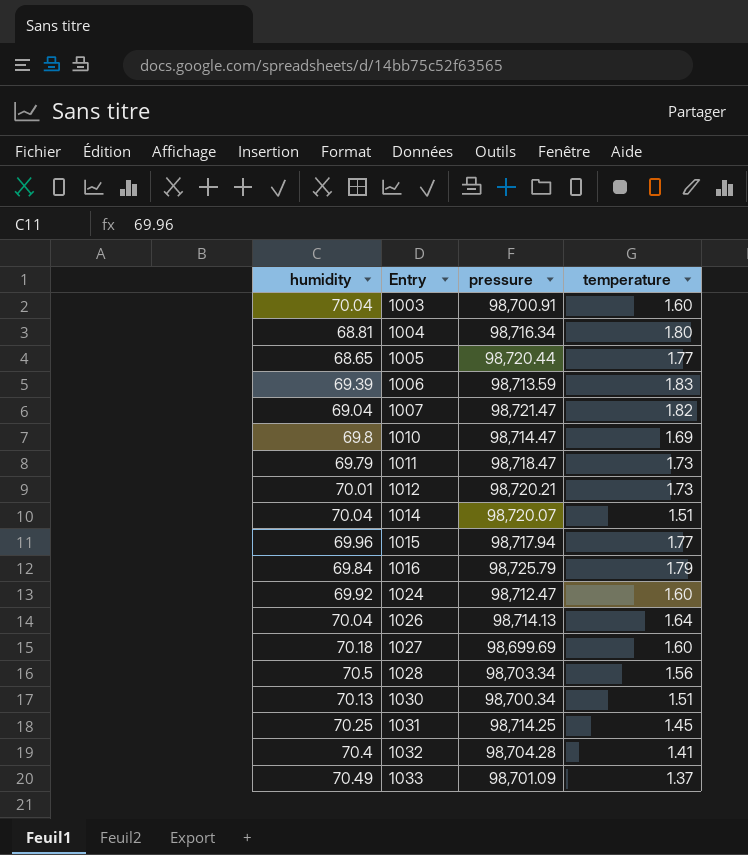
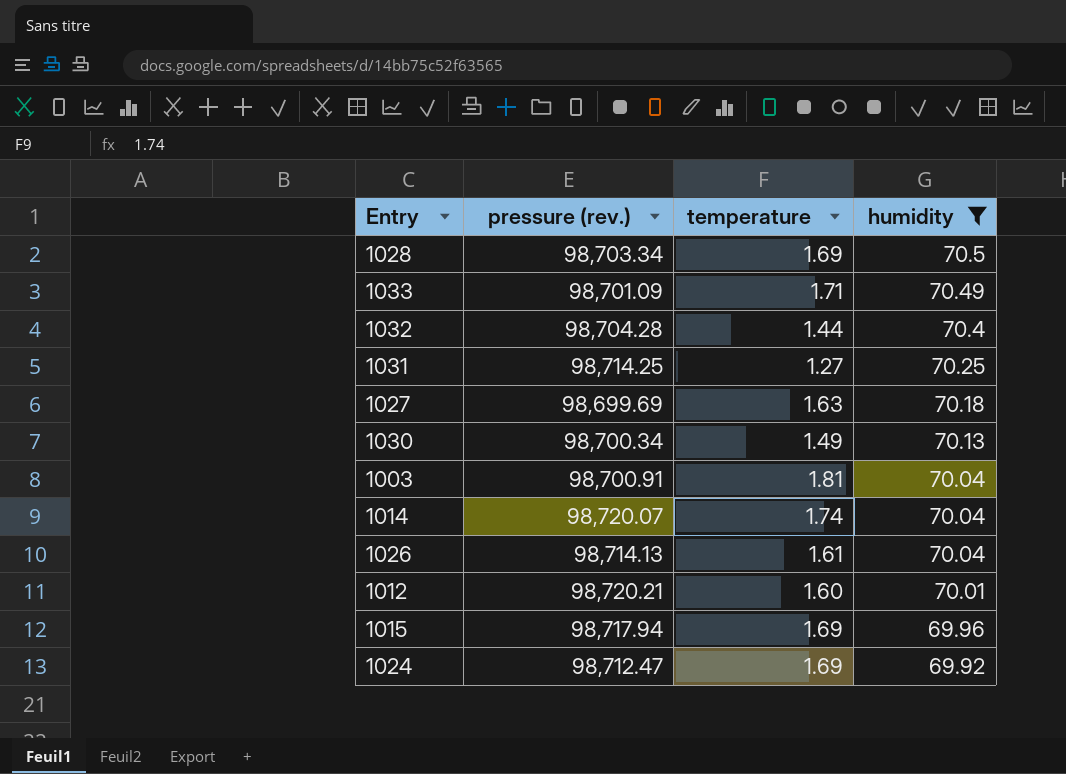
filter: none -> humidity >= 69.92
row order: Entry ascending -> humidity descending
column name: pressure -> pressure (rev.)
column humidity | position: 1 -> 4
1028 | temperature: 1.56 -> 1.69
1033 | temperature: 1.37 -> 1.71
1032 | temperature: 1.41 -> 1.44
1031 | temperature: 1.45 -> 1.27
1027 | temperature: 1.60 -> 1.63
1030 | temperature: 1.51 -> 1.49
1003 | temperature: 1.60 -> 1.81
1014 | temperature: 1.51 -> 1.74
1026 | temperature: 1.64 -> 1.61
1012 | temperature: 1.73 -> 1.60
1015 | temperature: 1.77 -> 1.69
1024 | temperature: 1.60 -> 1.69

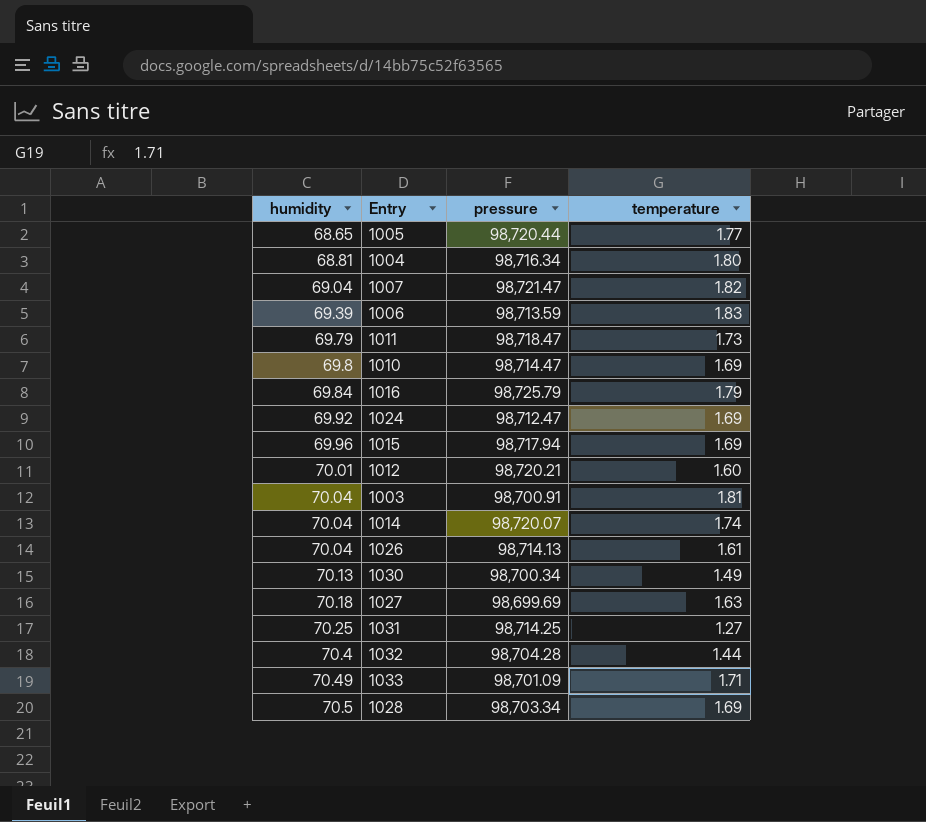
filter: humidity >= 69.92 -> none
row order: humidity descending -> humidity ascending
column humidity | position: 4 -> 1
column name: pressure (rev.) -> pressure

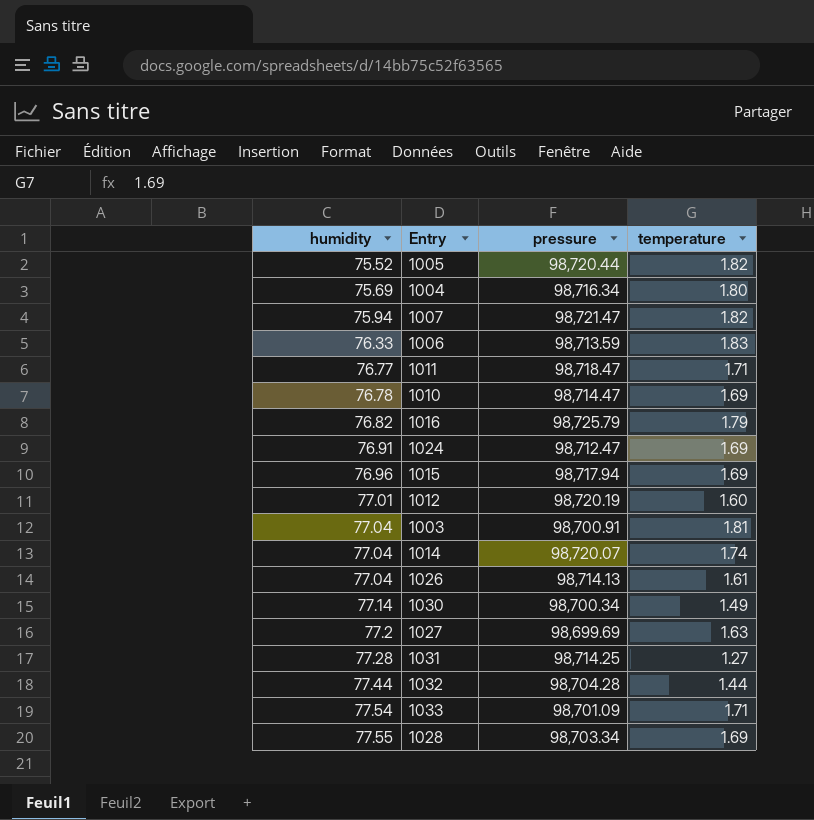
1005 | humidity: 68.65 -> 75.52
1005 | temperature: 1.77 -> 1.82
1004 | humidity: 68.81 -> 75.69
1007 | humidity: 69.04 -> 75.94
1006 | humidity: 69.39 -> 76.33
1011 | humidity: 69.79 -> 76.77
1011 | temperature: 1.73 -> 1.71
1010 | humidity: 69.8 -> 76.78
1016 | humidity: 69.84 -> 76.82
1024 | humidity: 69.92 -> 76.91
1015 | humidity: 69.96 -> 76.96
1012 | humidity: 70.01 -> 77.01
1012 | pressure: 98,720.21 -> 98,720.19
1003 | humidity: 70.04 -> 77.04
1014 | humidity: 70.04 -> 77.04
1026 | humidity: 70.04 -> 77.04
1030 | humidity: 70.13 -> 77.14
1027 | humidity: 70.18 -> 77.2
1031 | humidity: 70.25 -> 77.28
1032 | humidity: 70.4 -> 77.44
1033 | humidity: 70.49 -> 77.54
1028 | humidity: 70.5 -> 77.55

